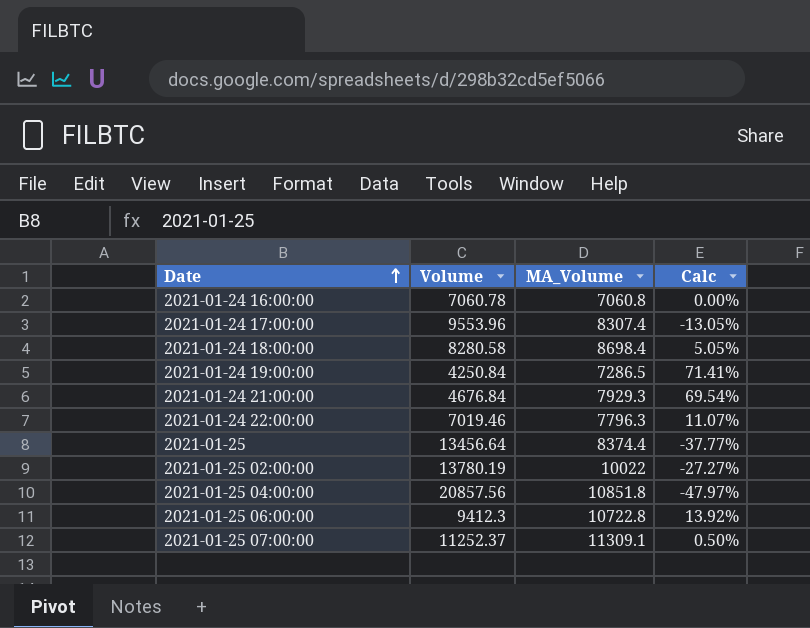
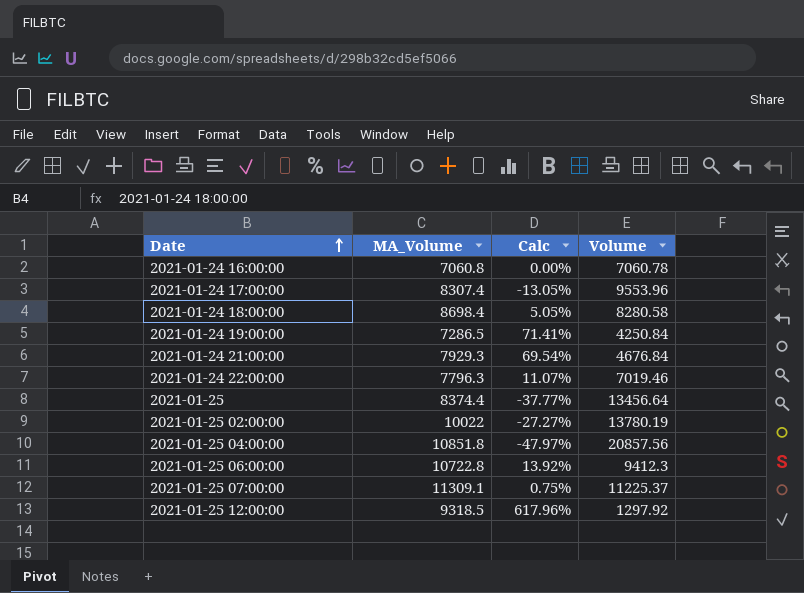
column Volume | position: 2 -> 4
2021-01-25 07:00:00 | Calc: 0.50% -> 0.75%
2021-01-25 07:00:00 | Volume: 11252.37 -> 11225.37
row 2021-01-25 12:00:00: none -> 9318.5 | 617.96% | 1297.92

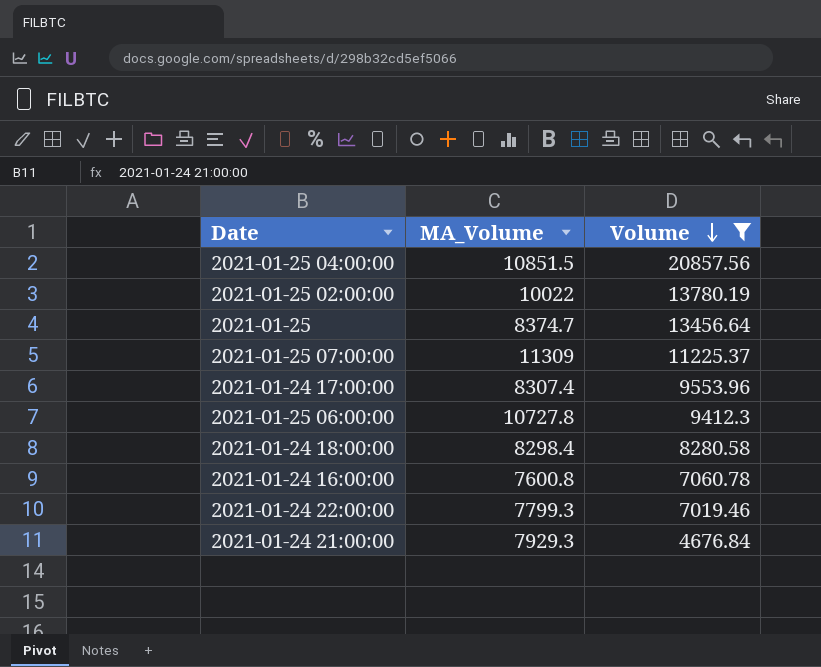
filter: none -> Volume >= 4676.84
row order: Date ascending -> Volume descending
column Calc | formula: ([MA_Volume] - [Volume]) / [Volume] -> none
2021-01-25 04:00:00 | MA_Volume: 10851.8 -> 10851.5
2021-01-25 | MA_Volume: 8374.4 -> 8374.7
2021-01-25 07:00:00 | MA_Volume: 11309.1 -> 11309
2021-01-25 06:00:00 | MA_Volume: 10722.8 -> 10727.8
2021-01-24 18:00:00 | MA_Volume: 8698.4 -> 8298.4
2021-01-24 16:00:00 | MA_Volume: 7060.8 -> 7600.8
2021-01-24 22:00:00 | MA_Volume: 7796.3 -> 7799.3

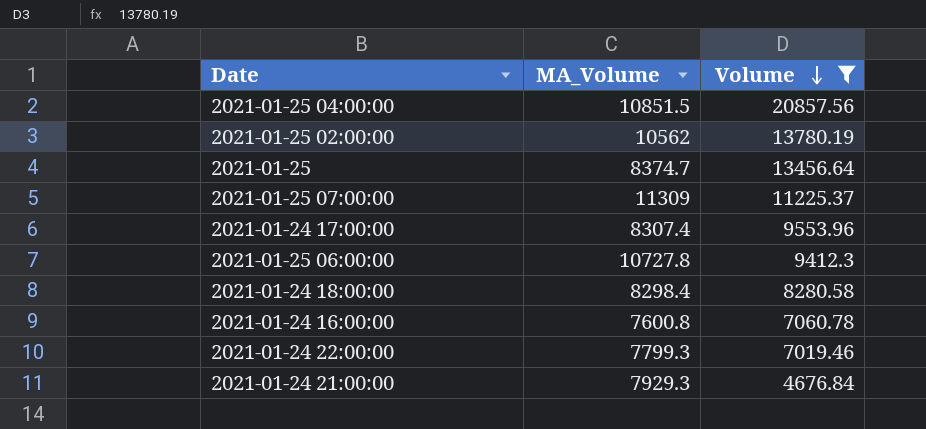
2021-01-25 02:00:00 | MA_Volume: 10022 -> 10562

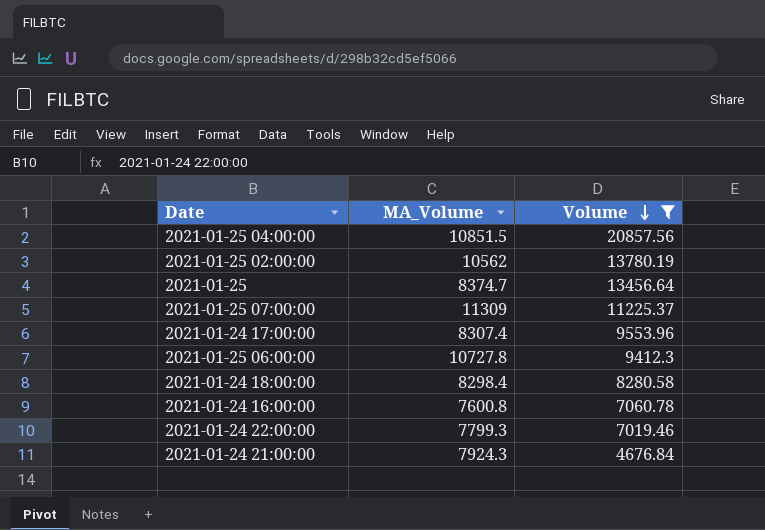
2021-01-24 21:00:00 | MA_Volume: 7929.3 -> 7924.3

